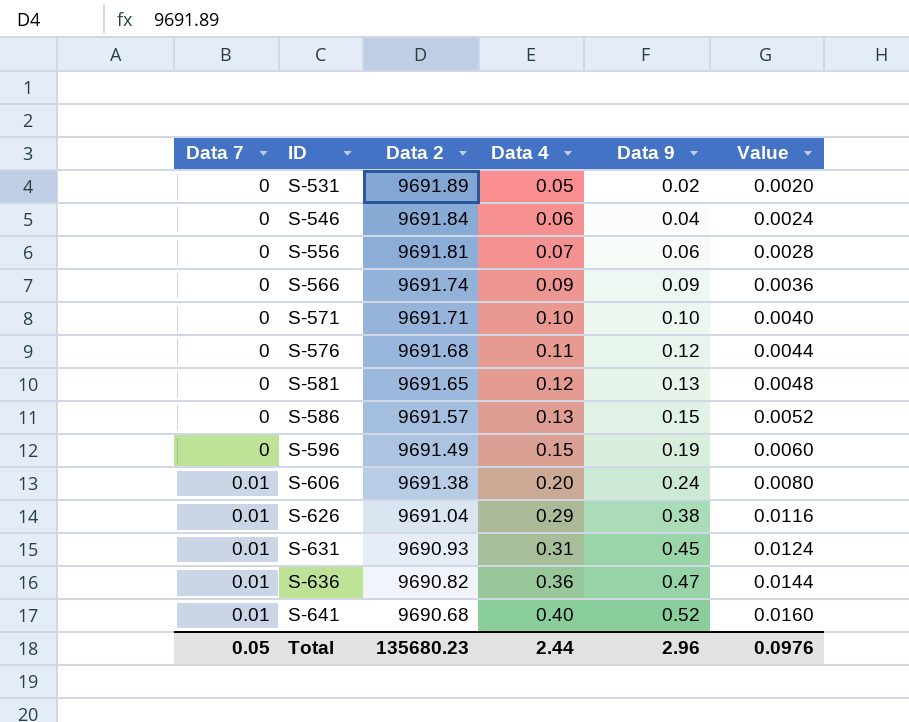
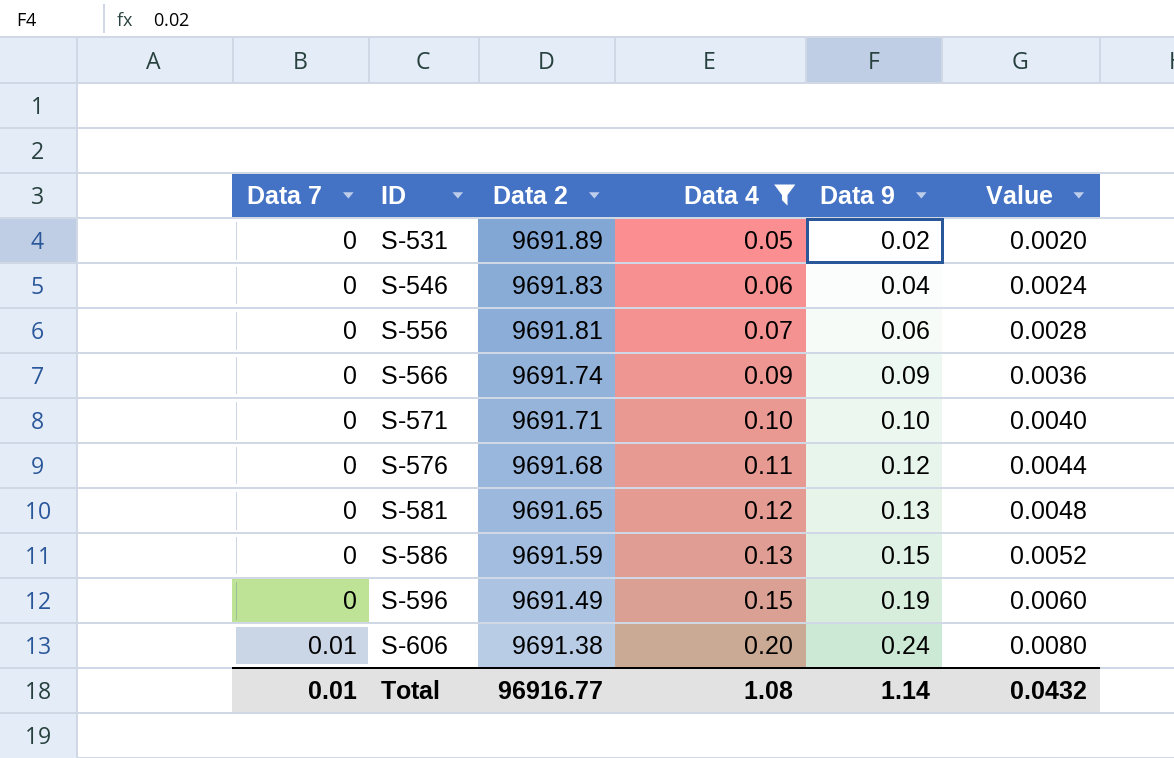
filter: none -> Data 4 <= 0.20
S-546 | Data 2: 9691.84 -> 9691.83
S-586 | Data 2: 9691.57 -> 9691.59
Total | Data 7: 0.05 -> 0.01
Total | Data 2: 135680.23 -> 96916.77
Total | Data 4: 2.44 -> 1.08
Total | Data 9: 2.96 -> 1.14
Total | Value: 0.0976 -> 0.0432

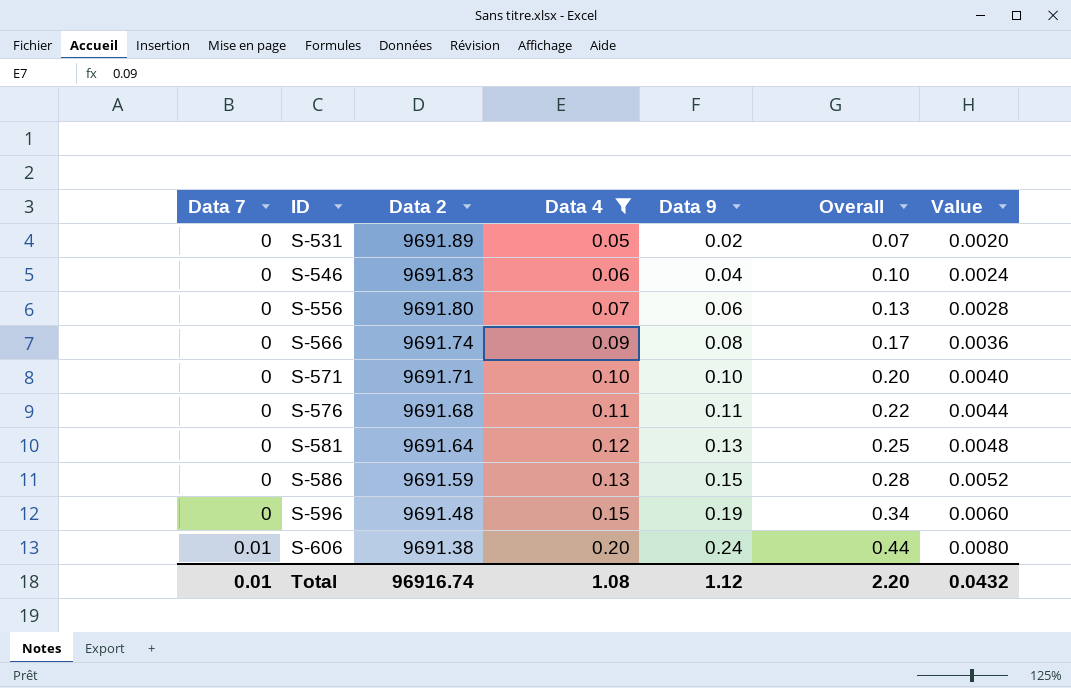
column Overall | formula: none -> [Data 4] + [Data 9]
S-556 | Data 2: 9691.81 -> 9691.80
S-566 | Data 9: 0.09 -> 0.08
S-576 | Data 9: 0.12 -> 0.11
S-581 | Data 2: 9691.65 -> 9691.64
S-596 | Data 2: 9691.49 -> 9691.48
Total | Data 2: 96916.77 -> 96916.74
Total | Data 9: 1.14 -> 1.12

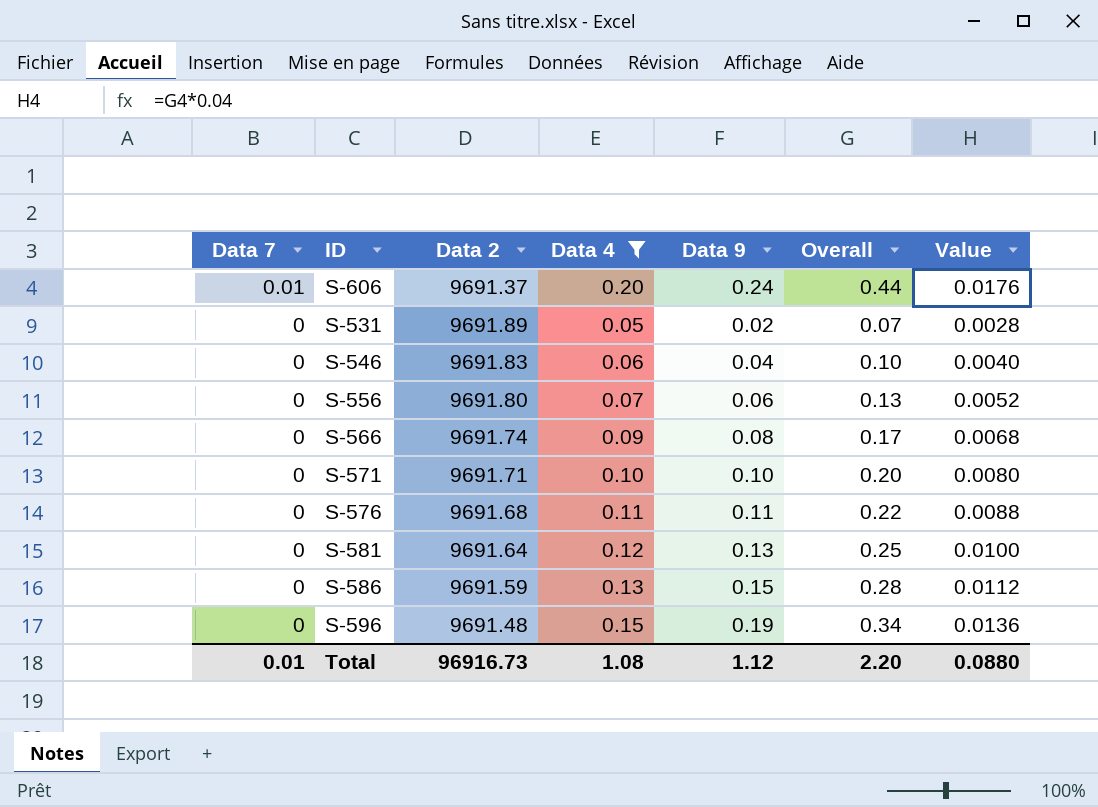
row order: Data 7 ascending -> Data 7 descending
column Value | formula: [Data 4] * 0.04 -> [Overall] * 0.04
S-606 | Data 2: 9691.38 -> 9691.37
Total | Data 2: 96916.74 -> 96916.73
Total | Value: 0.0432 -> 0.0880

